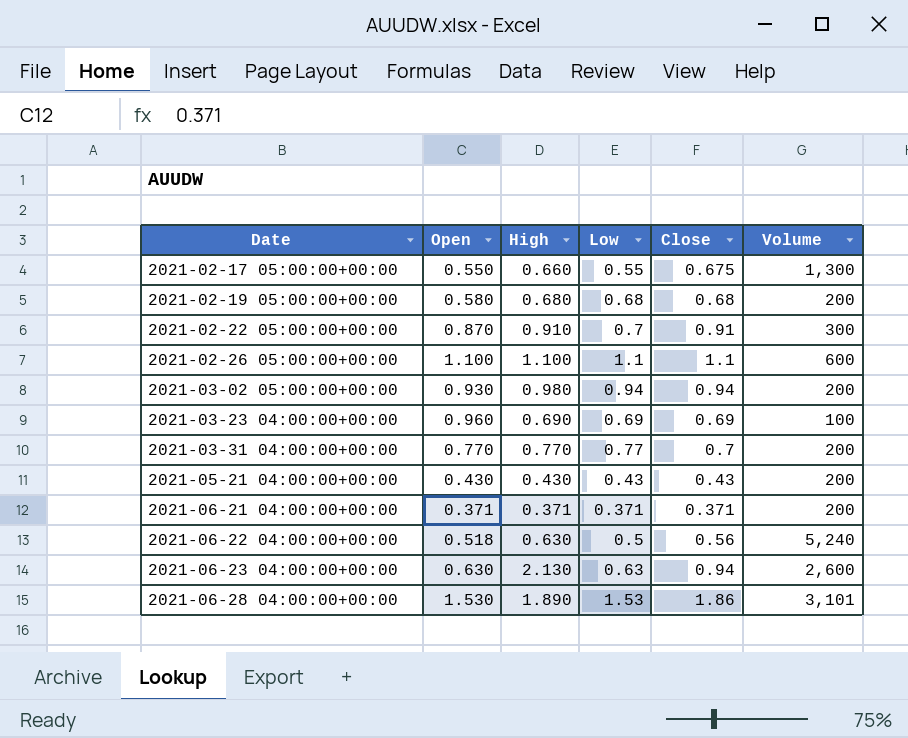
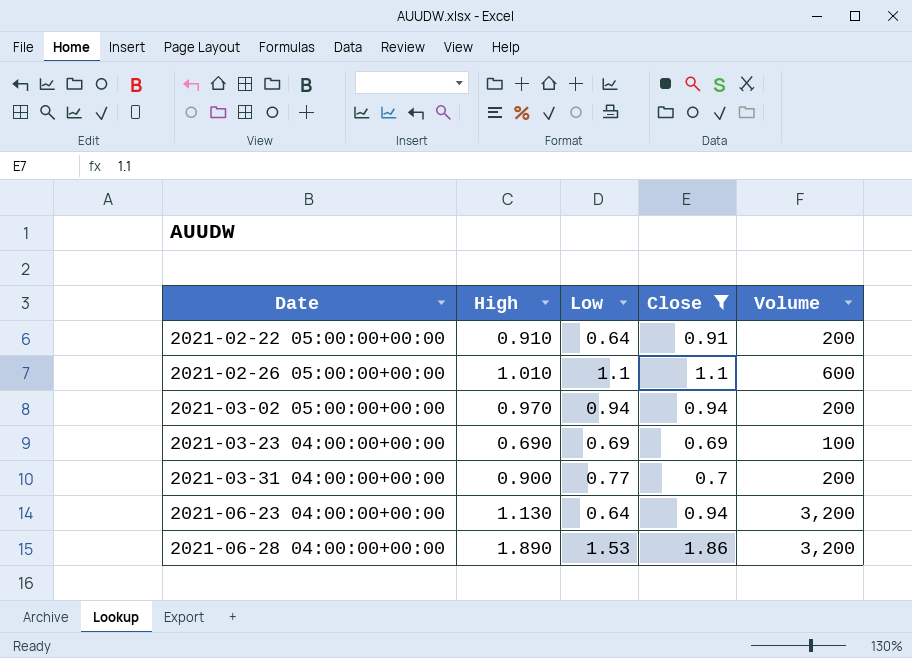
filter: none -> Close >= 0.69
column Open | position: 2 -> none
2021-02-22 05:00:00+00:00 | Low: 0.7 -> 0.64
2021-02-22 05:00:00+00:00 | Volume: 300 -> 200
2021-02-26 05:00:00+00:00 | High: 1.100 -> 1.010
2021-03-02 05:00:00+00:00 | High: 0.980 -> 0.970
2021-03-31 04:00:00+00:00 | High: 0.770 -> 0.900
2021-06-23 04:00:00+00:00 | High: 2.130 -> 1.130
2021-06-23 04:00:00+00:00 | Low: 0.63 -> 0.64
2021-06-23 04:00:00+00:00 | Volume: 2,600 -> 3,200
2021-06-28 04:00:00+00:00 | Volume: 3,101 -> 3,200

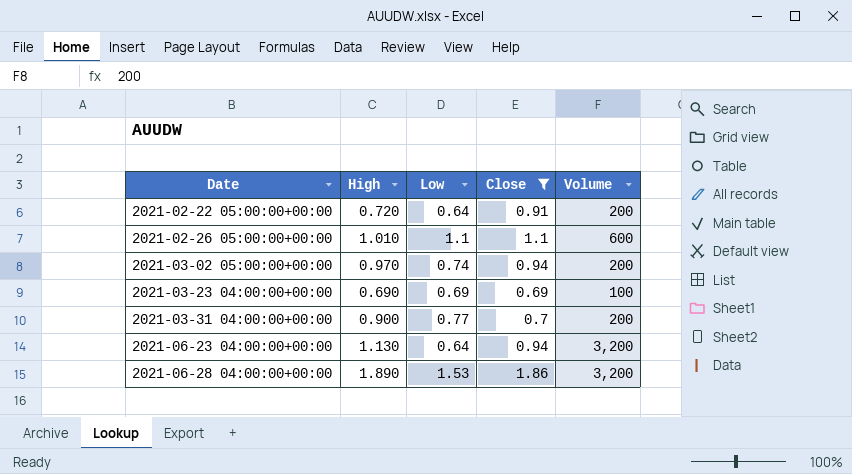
2021-02-22 05:00:00+00:00 | High: 0.910 -> 0.720
2021-03-02 05:00:00+00:00 | Low: 0.94 -> 0.74

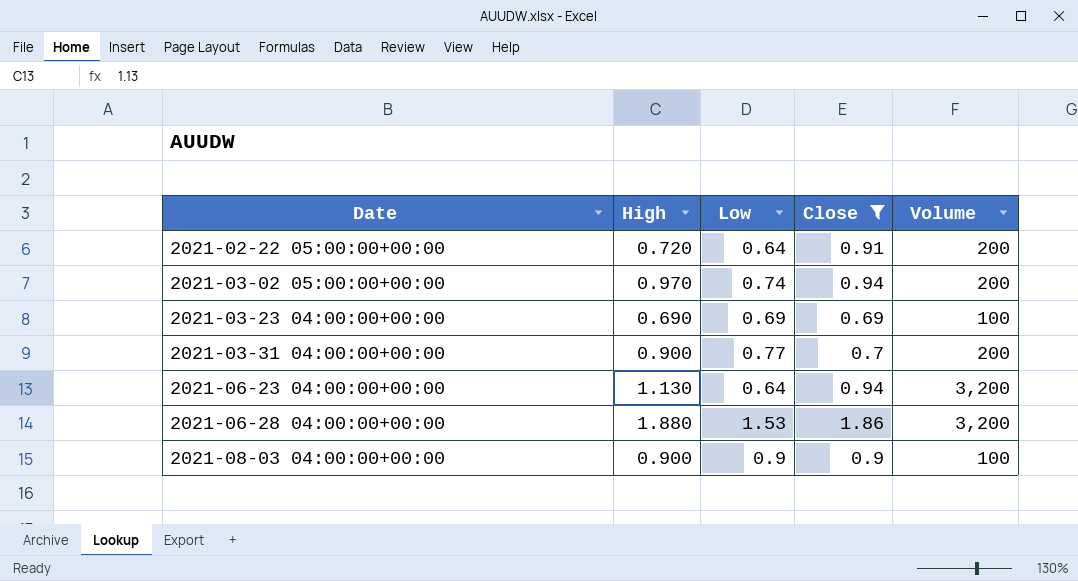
row 2021-02-26 05:00:00+00:00: 1.010 | 1.1 | 1.1 | 600 -> none
2021-06-28 04:00:00+00:00 | High: 1.890 -> 1.880
row 2021-08-03 04:00:00+00:00: none -> 0.900 | 0.9 | 0.9 | 100

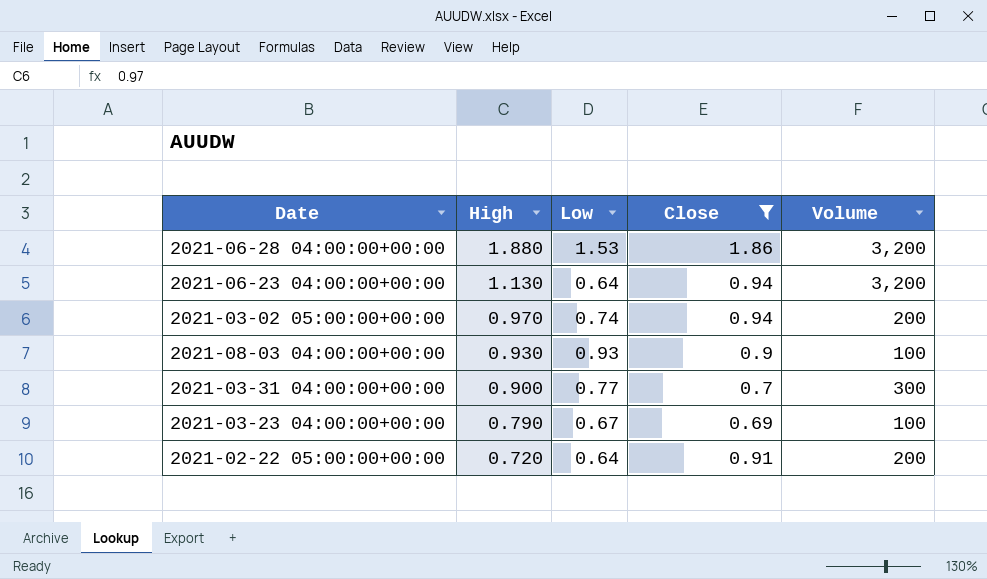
row order: Date ascending -> High descending
2021-08-03 04:00:00+00:00 | High: 0.900 -> 0.930
2021-08-03 04:00:00+00:00 | Low: 0.9 -> 0.93
2021-03-31 04:00:00+00:00 | Volume: 200 -> 300
2021-03-23 04:00:00+00:00 | High: 0.690 -> 0.790
2021-03-23 04:00:00+00:00 | Low: 0.69 -> 0.67

